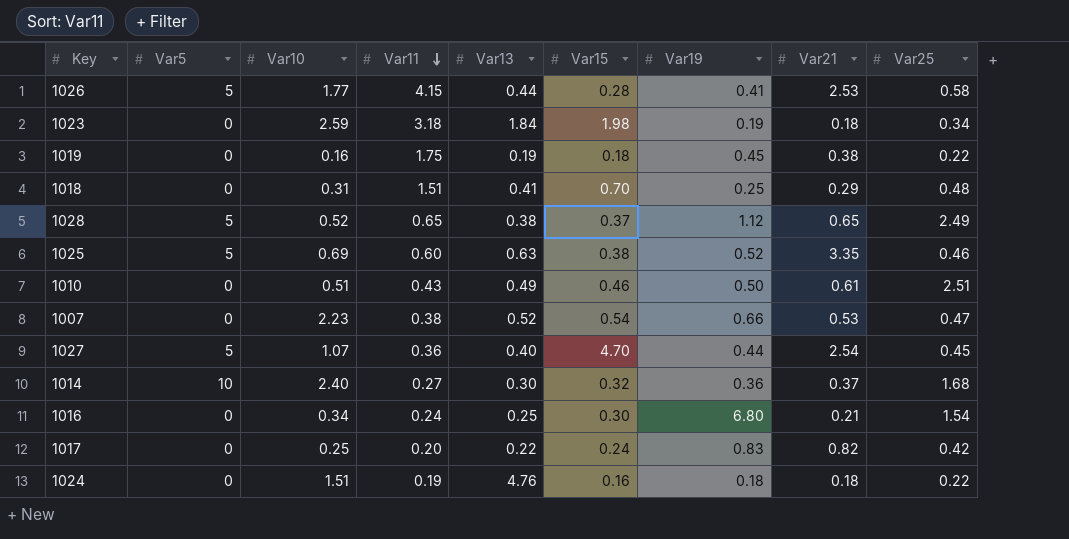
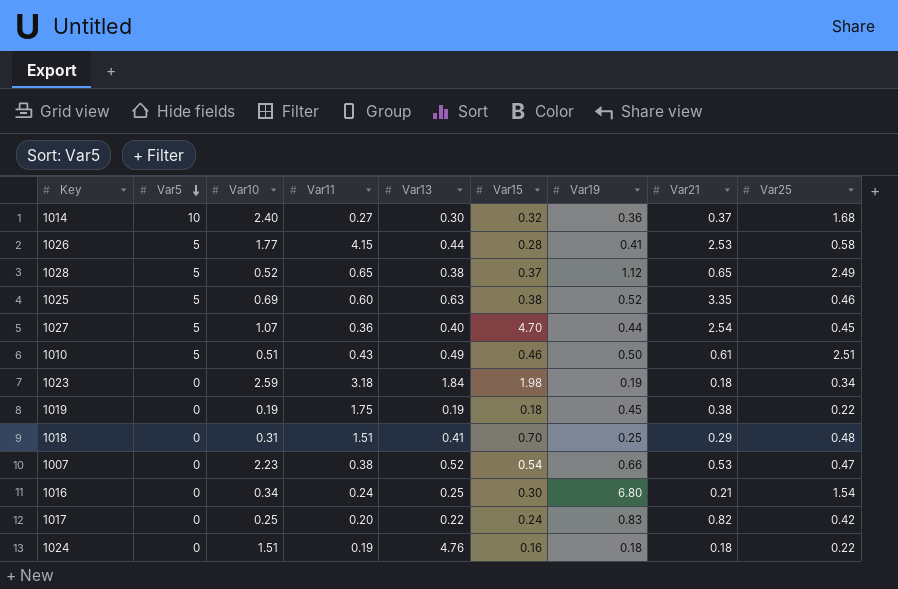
row order: Var11 descending -> Var5 descending
1010 | Var5: 0 -> 5
1019 | Var10: 0.16 -> 0.19

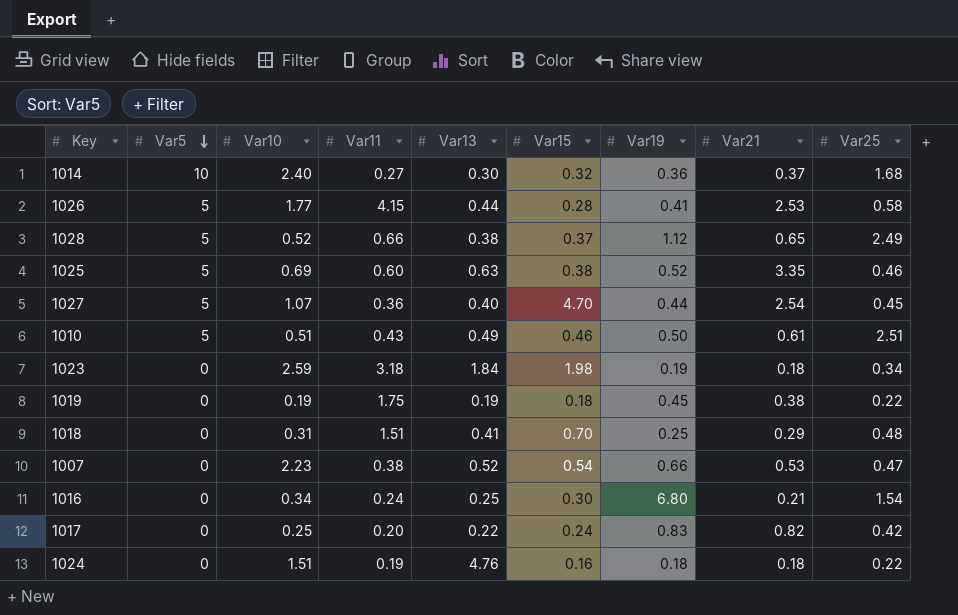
1028 | Var11: 0.65 -> 0.66

